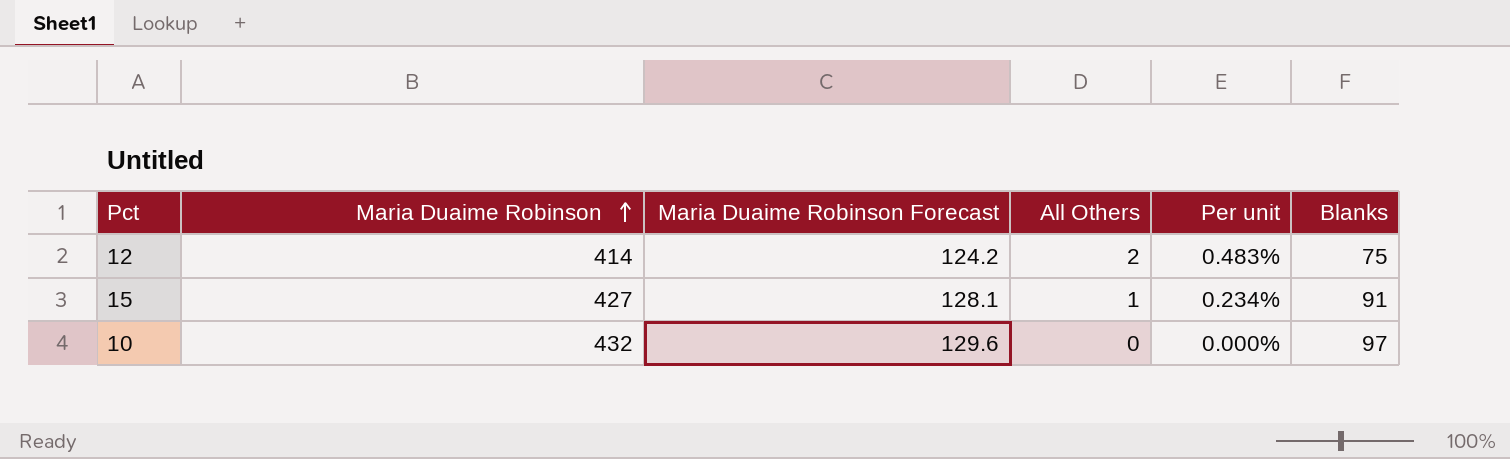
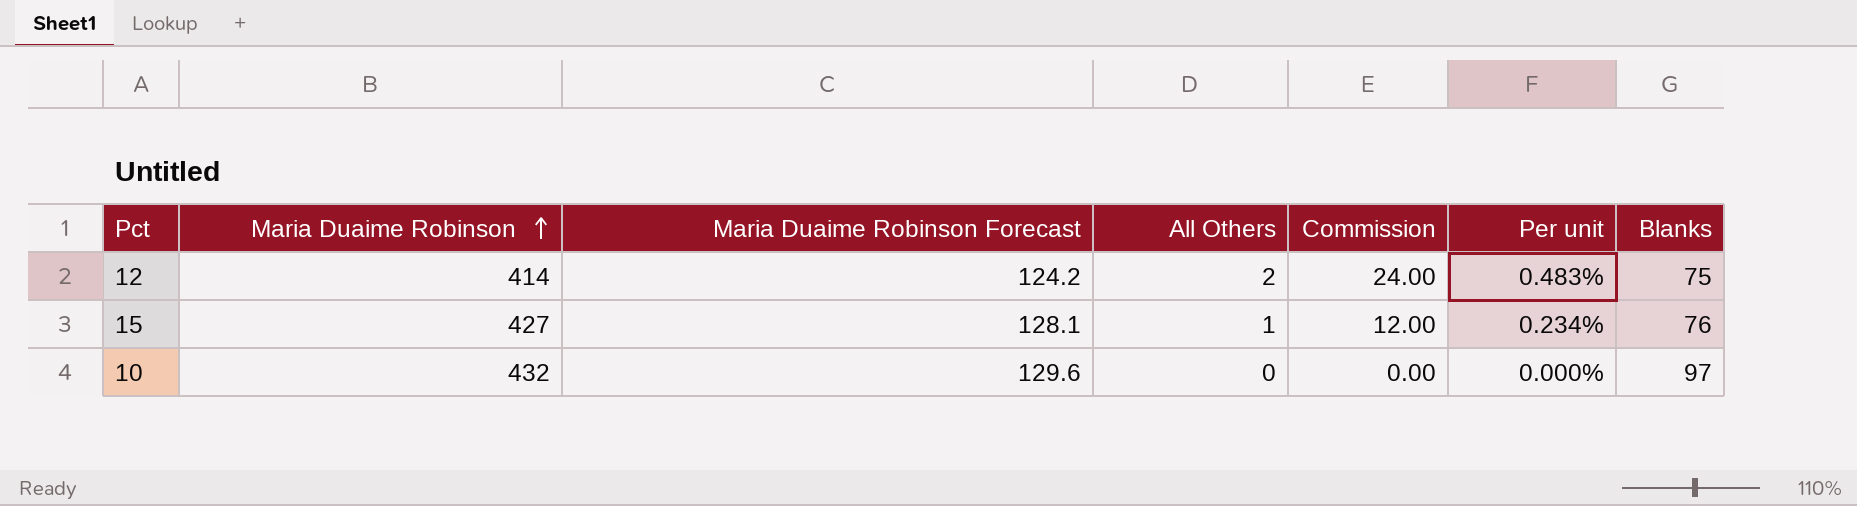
column Commission | formula: none -> [All Others] * 12
15 | Blanks: 91 -> 76

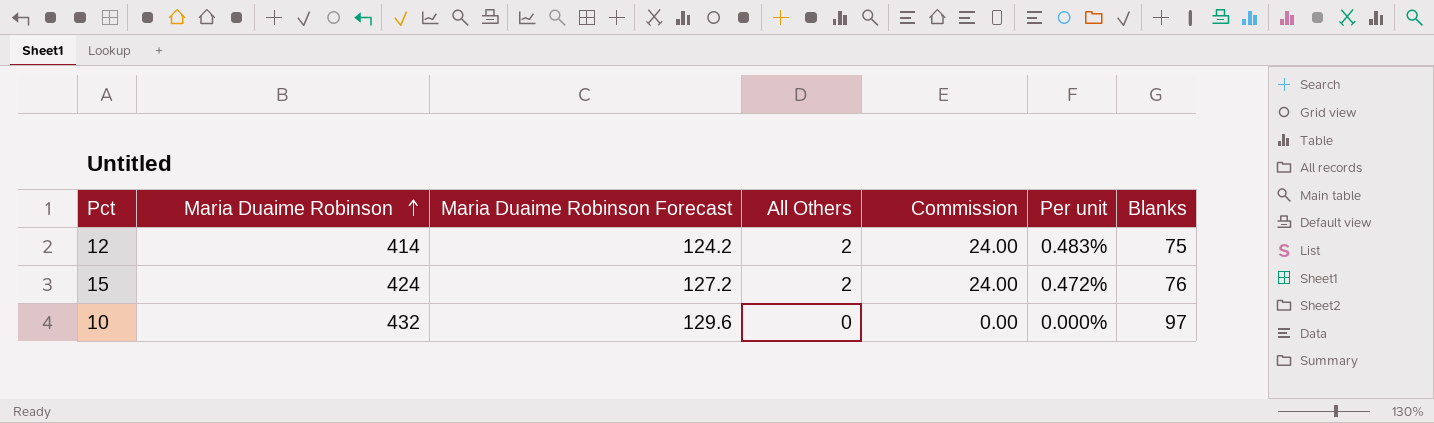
15 | Maria Duaime Robinson: 427 -> 424
15 | Maria Duaime Robinson Forecast: 128.1 -> 127.2
15 | All Others: 1 -> 2
15 | Commission: 12.00 -> 24.00
15 | Per unit: 0.234% -> 0.472%

